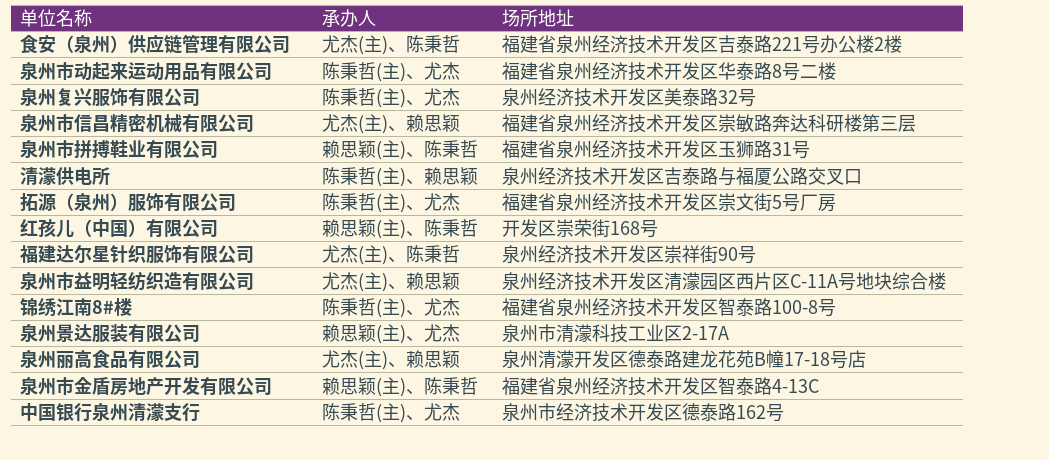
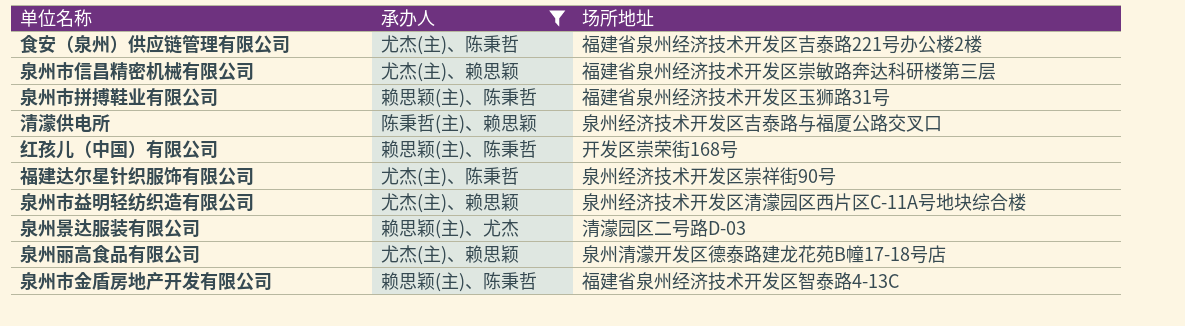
filter: none -> 承办人 != 陈秉哲(主)、尤杰
泉州景达服装有限公司 | 场所地址: 泉州市清濛科技工业区2-17A -> 清濛园区二号路D-03

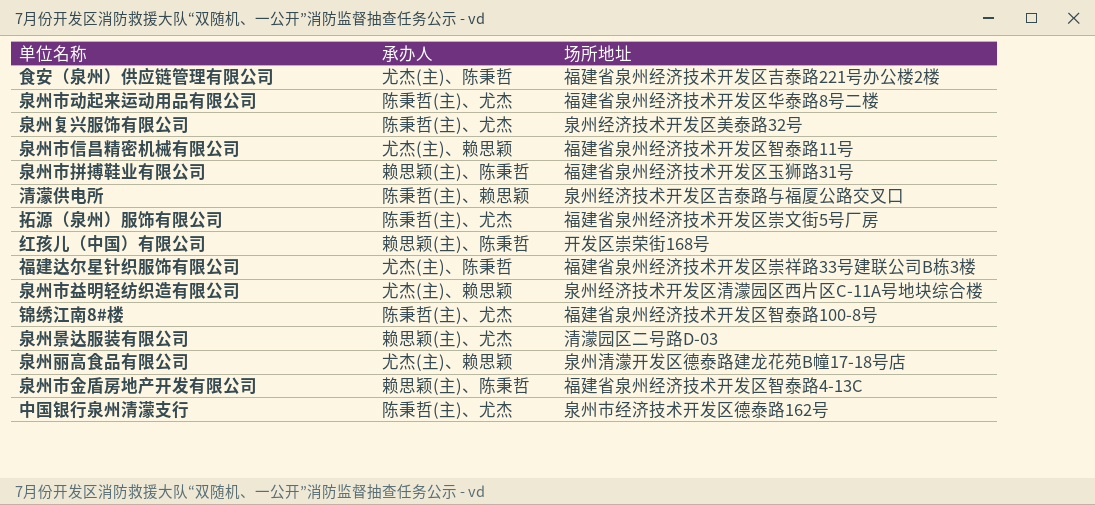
filter: 承办人 != 陈秉哲(主)、尤杰 -> none
泉州市信昌精密机械有限公司 | 场所地址: 福建省泉州经济技术开发区崇敏路奔达科研楼第三层 -> 福建省泉州经济技术开发区智泰路11号
福建达尔星针织服饰有限公司 | 场所地址: 泉州经济技术开发区崇祥街90号 -> 福建省泉州经济技术开发区崇祥路33号建联公司B栋3楼

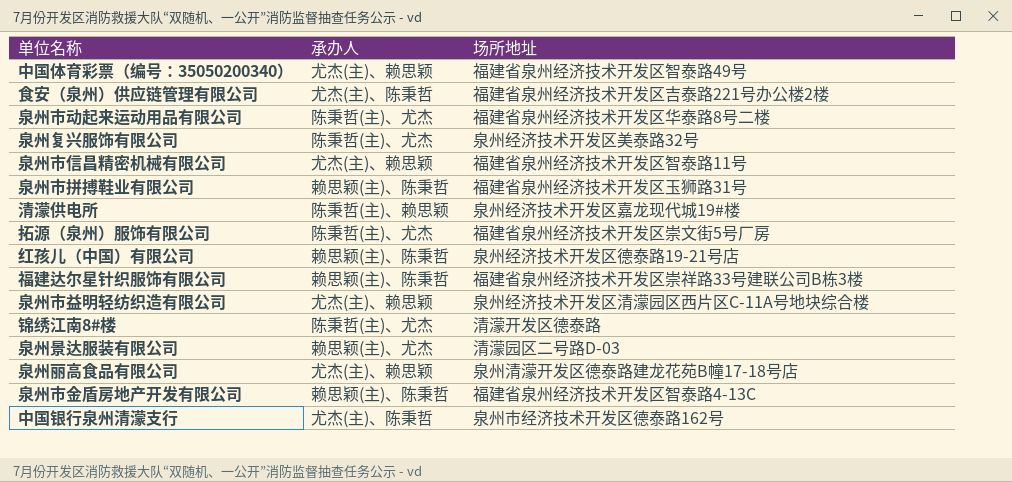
row 中国体育彩票（编号：35050200340）: none -> 尤杰(主)、赖思颖 | 福建省泉州经济技术开发区智泰路49号
清濛供电所 | 场所地址: 泉州经济技术开发区吉泰路与福厦公路交叉口 -> 泉州经济技术开发区嘉龙现代城19#楼
红孩儿（中国）有限公司 | 场所地址: 开发区崇荣街168号 -> 泉州经济技术开发区德泰路19-21号店
福建达尔星针织服饰有限公司 | 承办人: 尤杰(主)、陈秉哲 -> 赖思颖(主)、陈秉哲
锦绣江南8#楼 | 场所地址: 福建省泉州经济技术开发区智泰路100-8号 -> 清濛开发区德泰路
中国银行泉州清濛支行 | 承办人: 陈秉哲(主)、尤杰 -> 尤杰(主)、陈秉哲

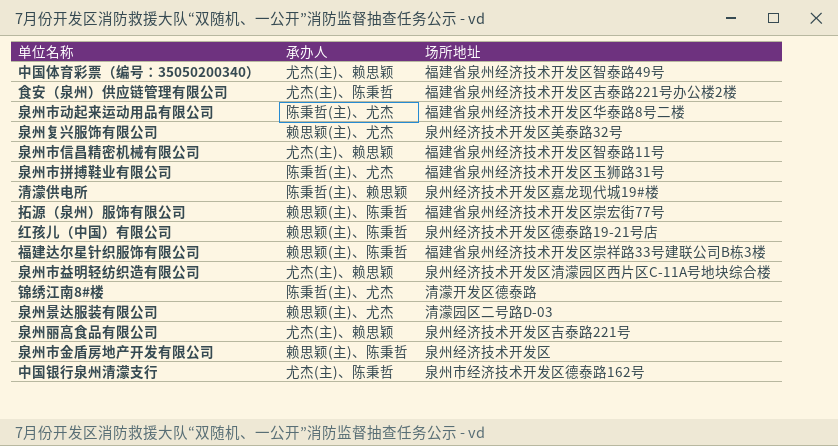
泉州复兴服饰有限公司 | 承办人: 陈秉哲(主)、尤杰 -> 赖思颖(主)、尤杰
泉州市拼搏鞋业有限公司 | 承办人: 赖思颖(主)、陈秉哲 -> 陈秉哲(主)、尤杰
拓源（泉州）服饰有限公司 | 承办人: 陈秉哲(主)、尤杰 -> 赖思颖(主)、陈秉哲
拓源（泉州）服饰有限公司 | 场所地址: 福建省泉州经济技术开发区崇文街5号厂房 -> 福建省泉州经济技术开发区崇宏街77号
泉州丽高食品有限公司 | 场所地址: 泉州清濛开发区德泰路建龙花苑B幢17-18号店 -> 泉州经济技术开发区吉泰路221号
泉州市金盾房地产开发有限公司 | 场所地址: 福建省泉州经济技术开发区智泰路4-13C -> 泉州经济技术开发区

